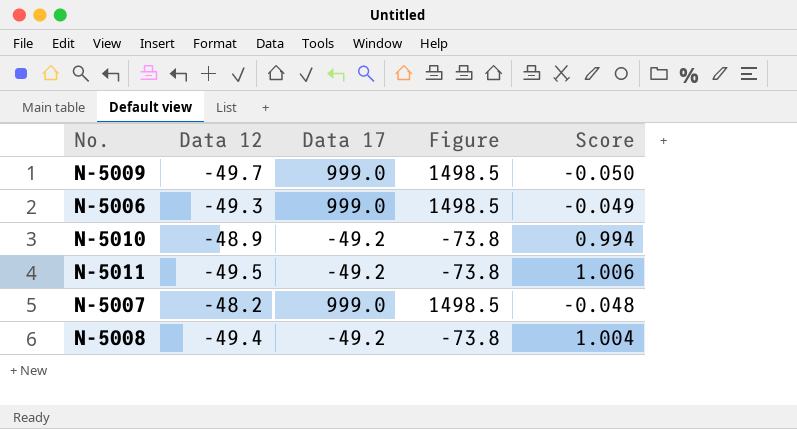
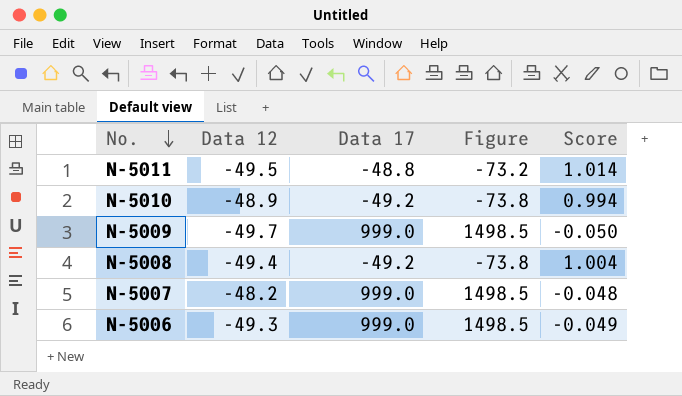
row order: none -> No. descending
N-5011 | Data 17: -49.2 -> -48.8
N-5011 | Figure: -73.8 -> -73.2
N-5011 | Score: 1.006 -> 1.014

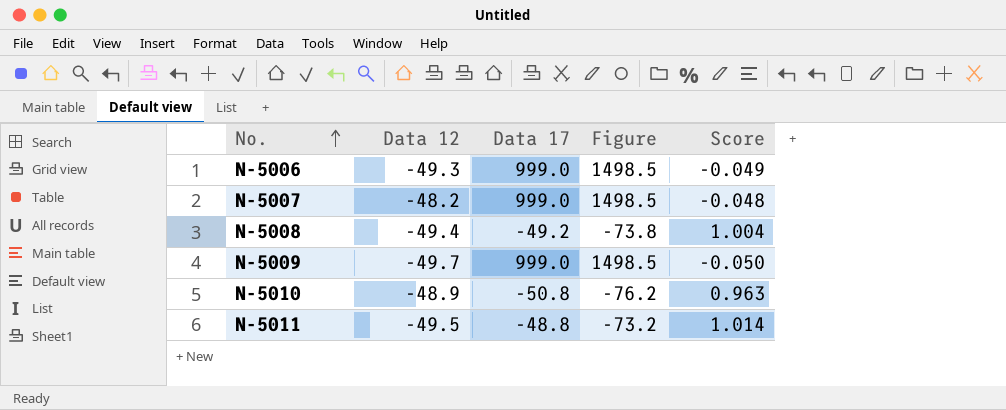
row order: No. descending -> No. ascending
N-5010 | Data 17: -49.2 -> -50.8
N-5010 | Figure: -73.8 -> -76.2
N-5010 | Score: 0.994 -> 0.963

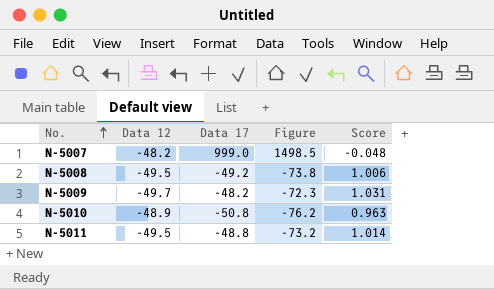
row N-5006: -49.3 | 999.0 | 1498.5 | -0.049 -> none
N-5008 | Data 12: -49.4 -> -49.5
N-5008 | Score: 1.004 -> 1.006
N-5009 | Data 17: 999.0 -> -48.2
N-5009 | Figure: 1498.5 -> -72.3
N-5009 | Score: -0.050 -> 1.031

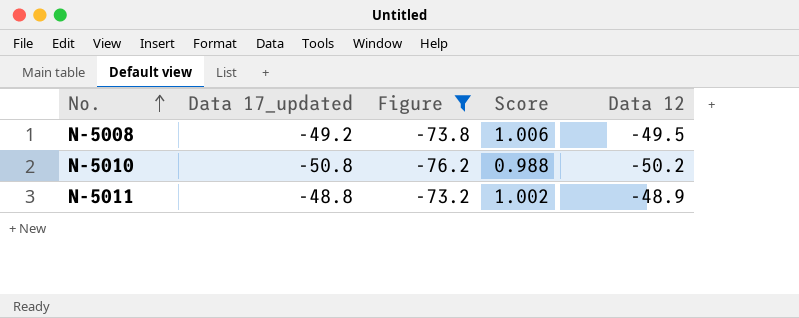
filter: none -> Figure <= -73.2
column name: Data 17 -> Data 17_updated
column Data 12 | position: 2 -> 5
N-5010 | Score: 0.963 -> 0.988
N-5010 | Data 12: -48.9 -> -50.2
N-5011 | Score: 1.014 -> 1.002
N-5011 | Data 12: -49.5 -> -48.9

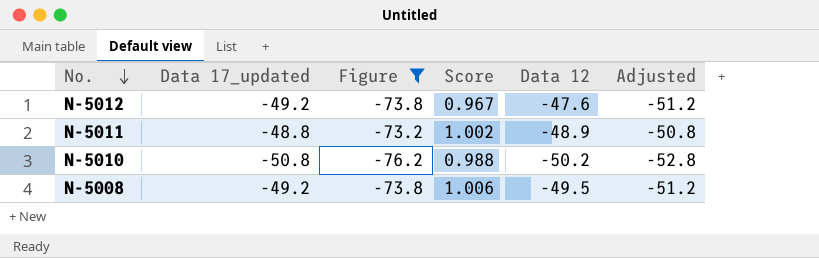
row order: No. ascending -> No. descending
column Adjusted | formula: none -> [Data 17_updated] - 2
row N-5012: none -> -49.2 | -73.8 | 0.967 | -47.6 | -51.2

